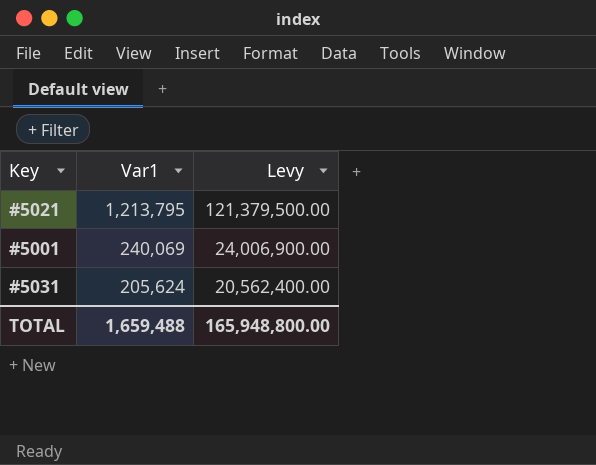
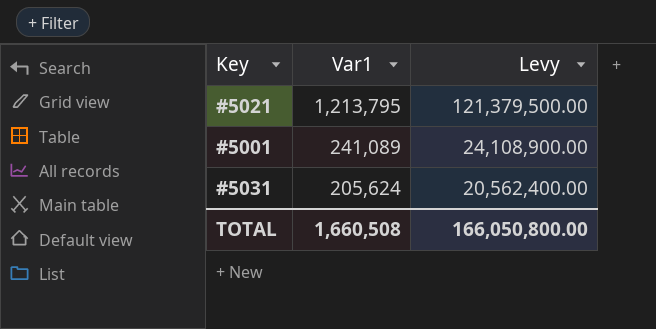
#5001 | Var1: 240,069 -> 241,089
#5001 | Levy: 24,006,900.00 -> 24,108,900.00
TOTAL | Var1: 1,659,488 -> 1,660,508
TOTAL | Levy: 165,948,800.00 -> 166,050,800.00

